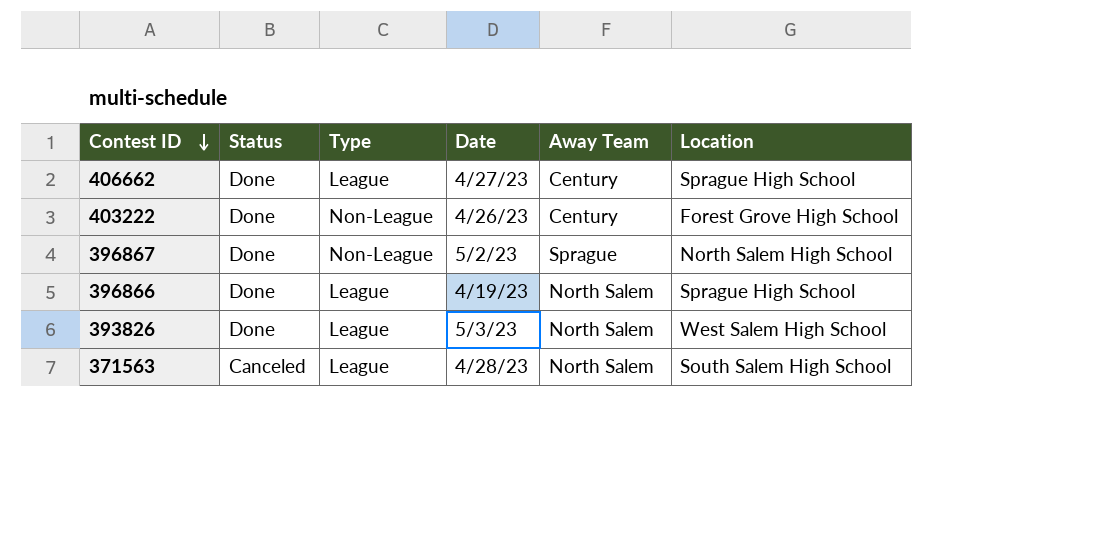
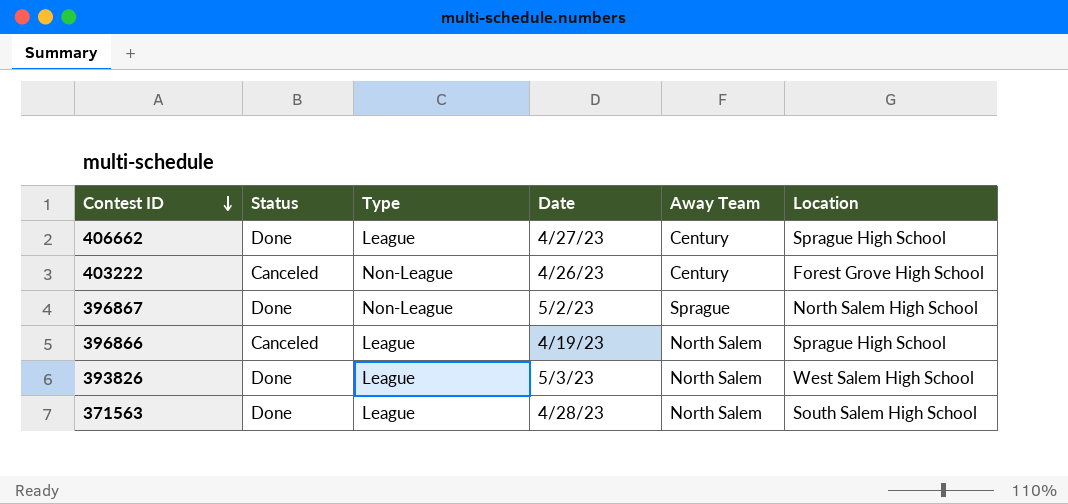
403222 | Status: Done -> Canceled
396866 | Status: Done -> Canceled
371563 | Status: Canceled -> Done

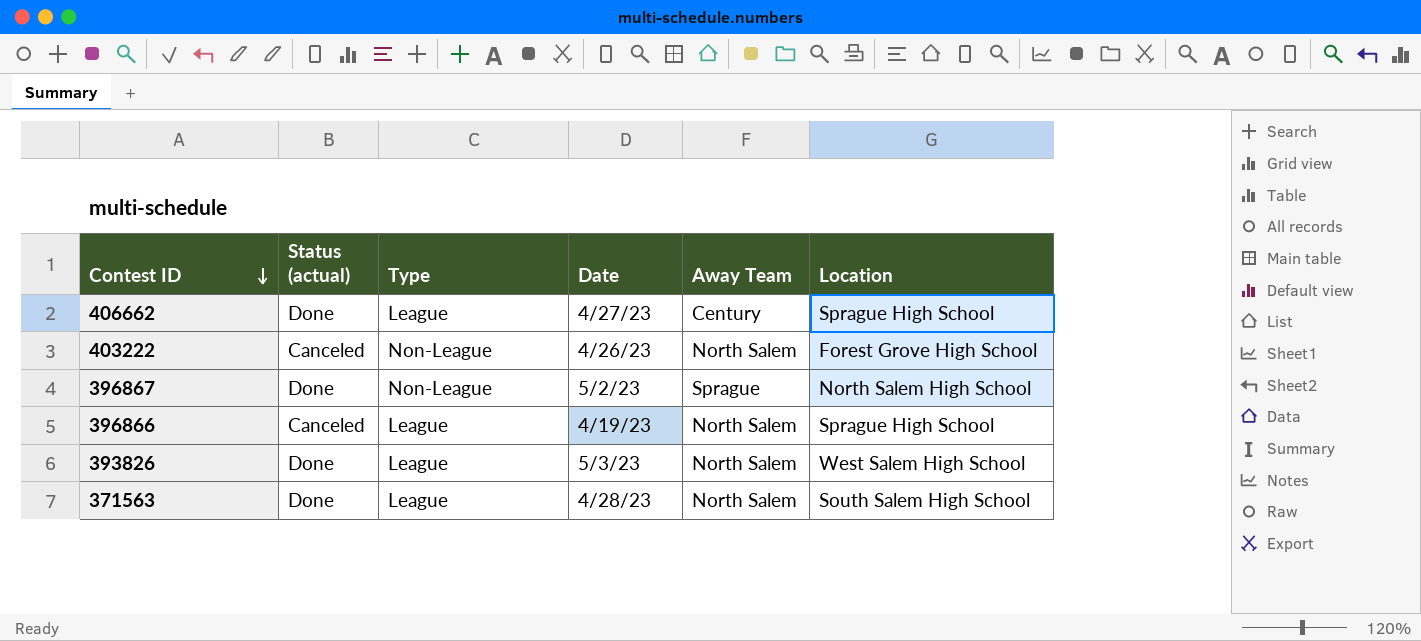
column name: Status -> Status (actual)
403222 | Away Team: Century -> North Salem

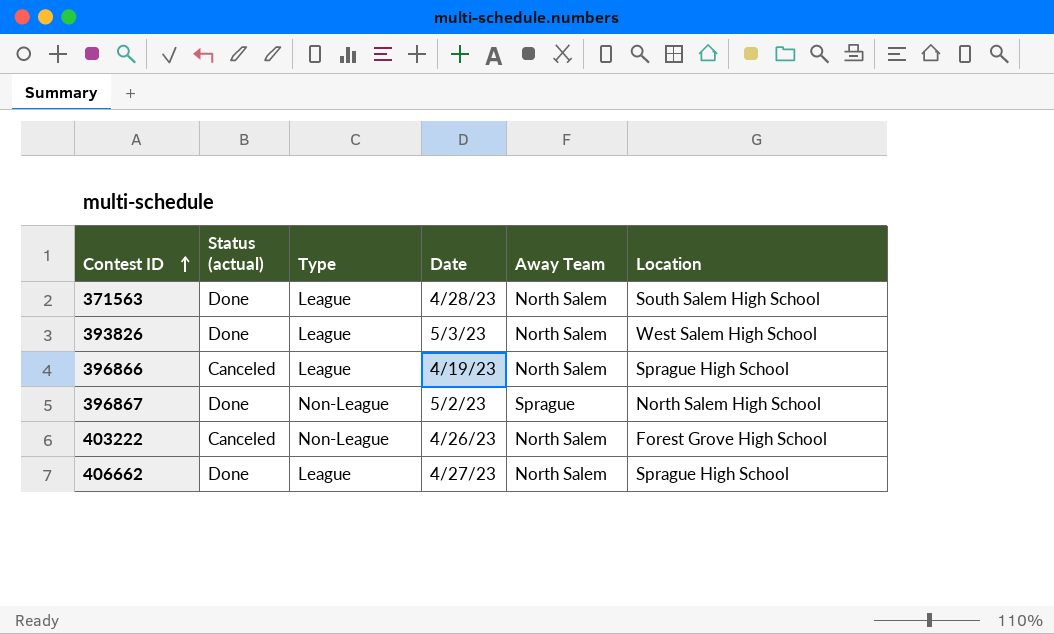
row order: Contest ID descending -> Contest ID ascending
406662 | Away Team: Century -> North Salem

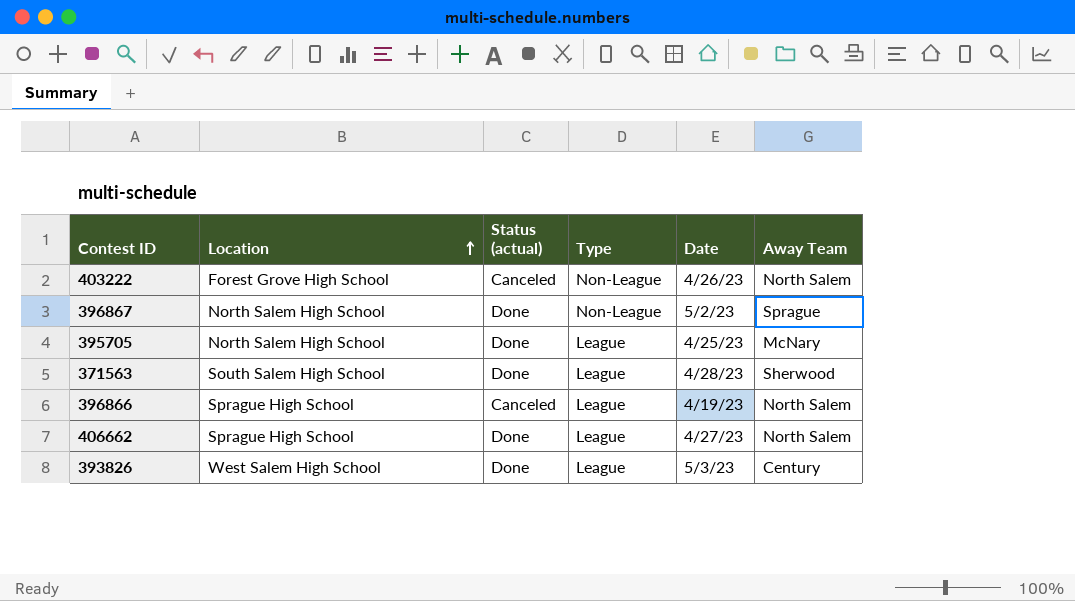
row order: Contest ID ascending -> Location ascending
column Location | position: 6 -> 2
row 395705: none -> North Salem High School | Done | League | 4/25/23 | McNary
371563 | Away Team: North Salem -> Sherwood
393826 | Away Team: North Salem -> Century

